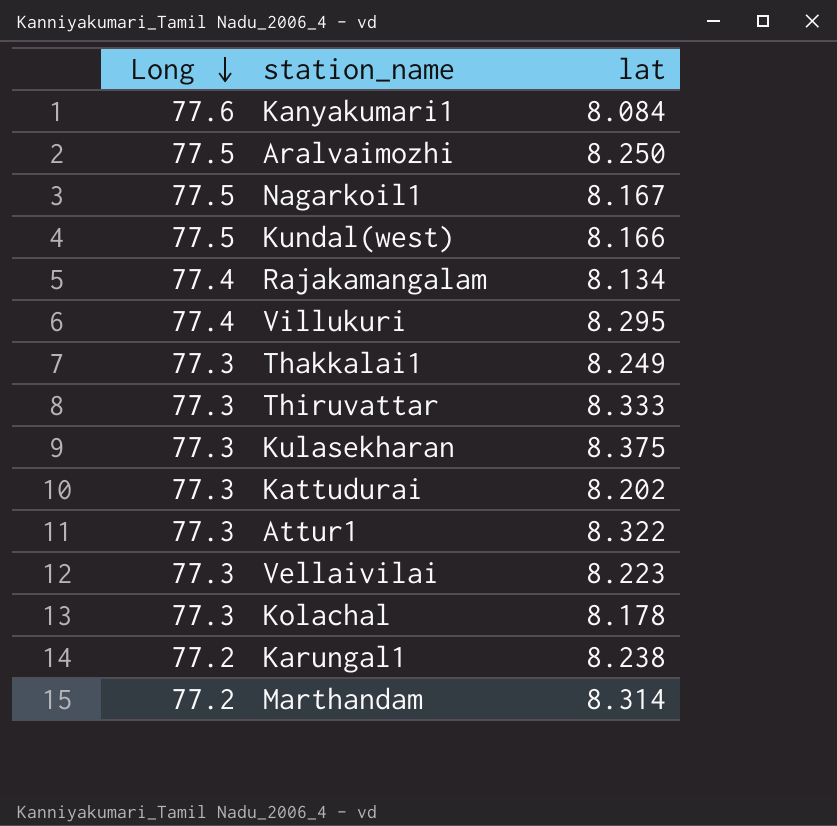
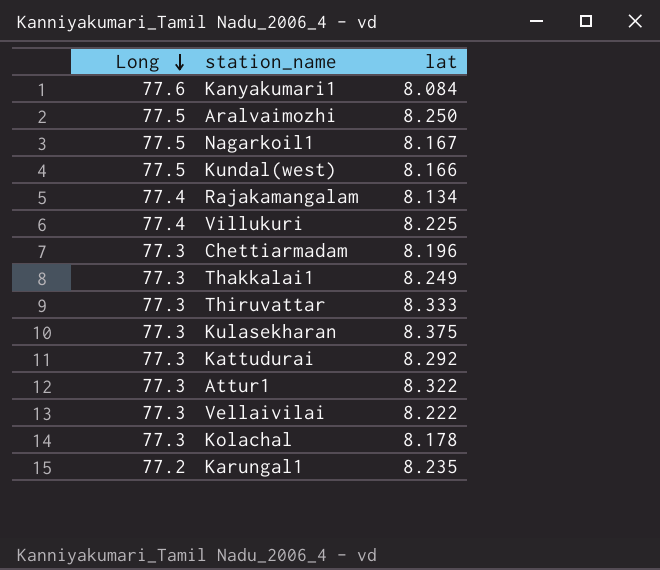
row Marthandam: 77.2 | 8.314 -> none
Villukuri | lat: 8.295 -> 8.225
row Chettiarmadam: none -> 77.3 | 8.196
Kattudurai | lat: 8.202 -> 8.292
Vellaivilai | lat: 8.223 -> 8.222
Karungal1 | lat: 8.238 -> 8.235

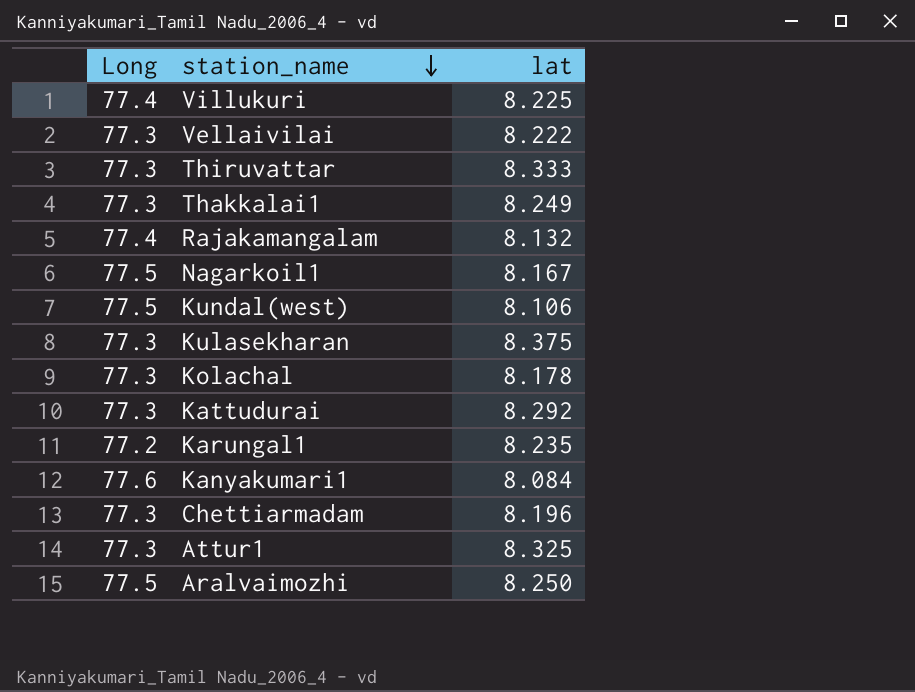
row order: Long descending -> station_name descending
Rajakamangalam | lat: 8.134 -> 8.132
Kundal(west) | lat: 8.166 -> 8.106
Attur1 | lat: 8.322 -> 8.325

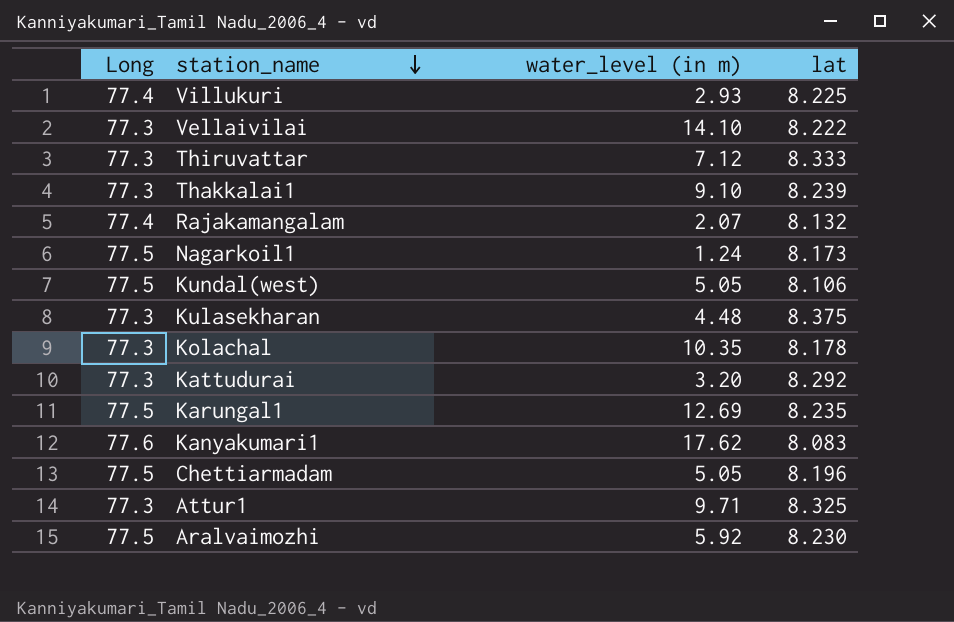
column water_level (in m) | position: none -> 3
Thakkalai1 | lat: 8.249 -> 8.239
Nagarkoil1 | lat: 8.167 -> 8.173
Karungal1 | Long: 77.2 -> 77.5
Kanyakumari1 | lat: 8.084 -> 8.083
Chettiarmadam | Long: 77.3 -> 77.5
Aralvaimozhi | lat: 8.250 -> 8.230

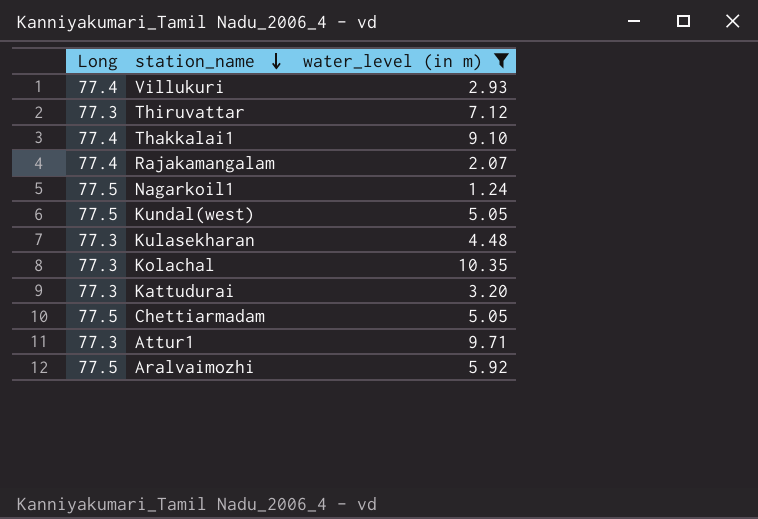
filter: none -> water_level (in m) <= 10.35
column lat | position: 4 -> none
Thakkalai1 | Long: 77.3 -> 77.4

